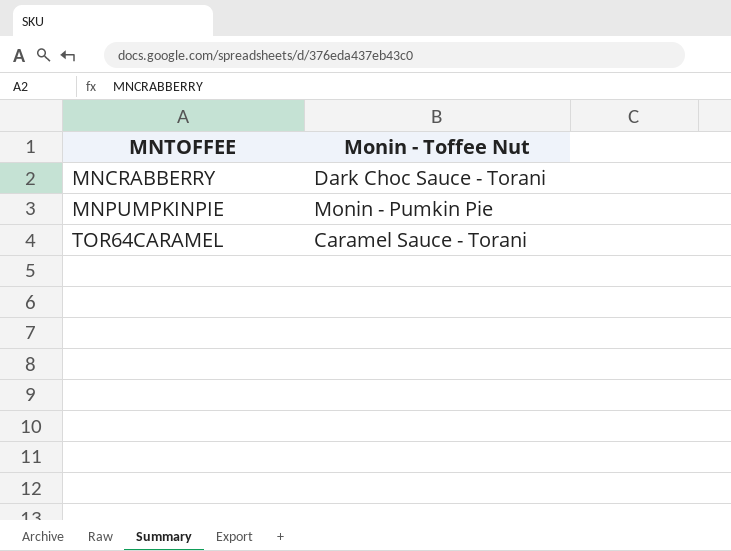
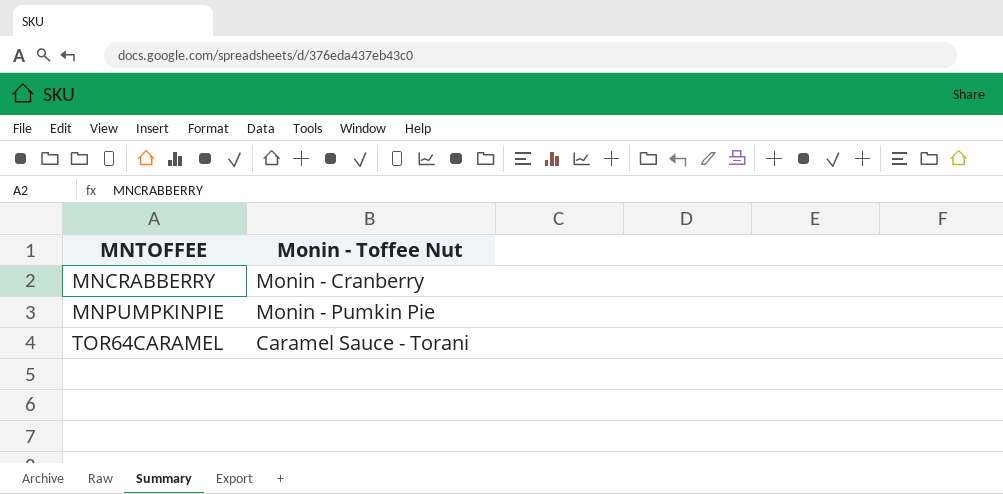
MNCRABBERRY | Monin - Toffee Nut: Dark Choc Sauce - Torani -> Monin - Cranberry

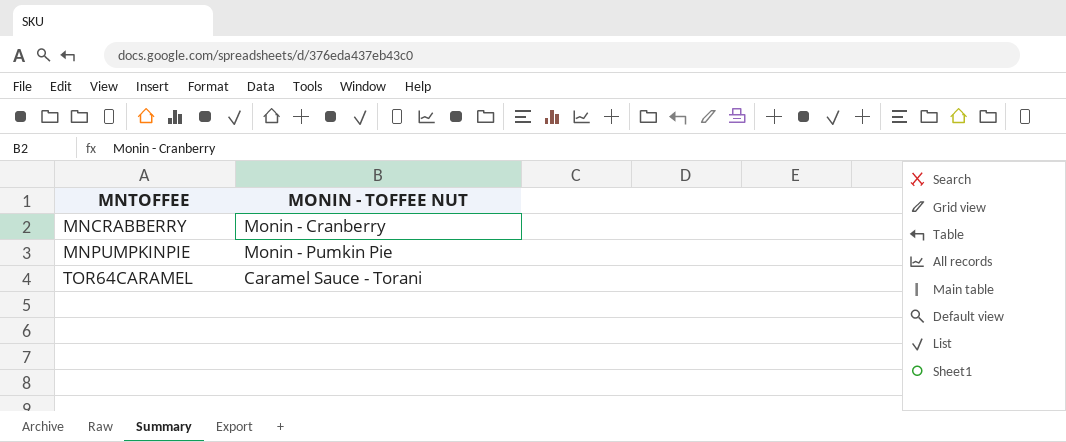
column name: Monin - Toffee Nut -> MONIN - TOFFEE NUT

